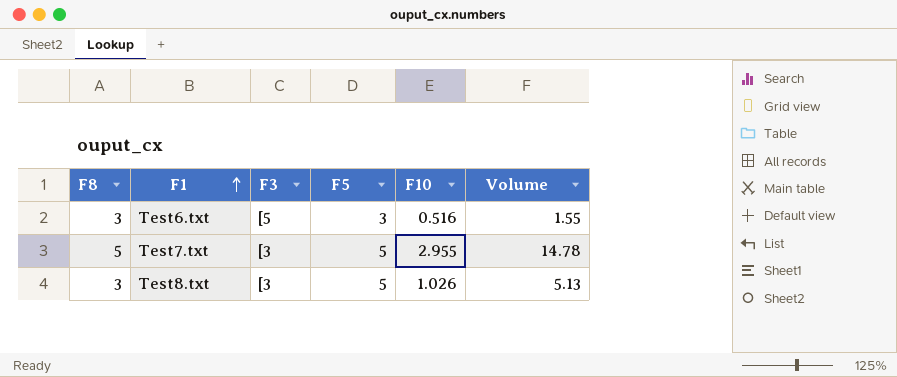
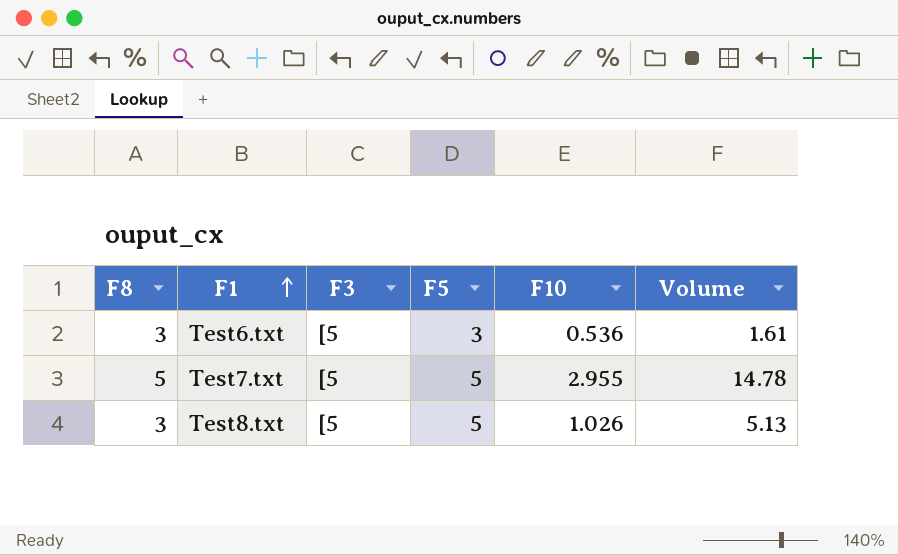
Test6.txt | F10: 0.516 -> 0.536
Test6.txt | Volume: 1.55 -> 1.61
Test7.txt | F3: [3 -> [5
Test8.txt | F3: [3 -> [5

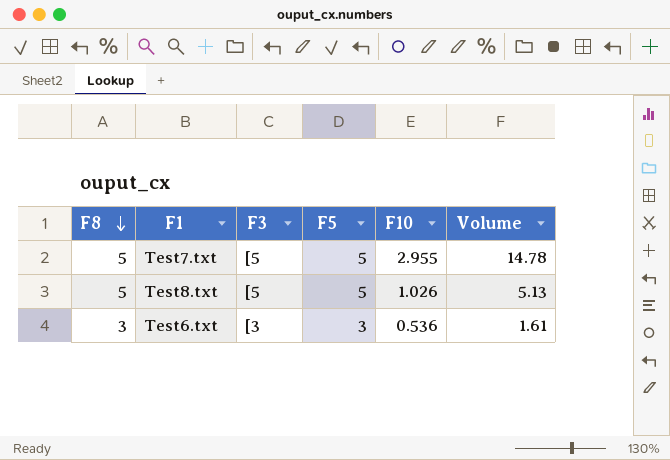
row order: F1 ascending -> F8 descending
Test8.txt | F8: 3 -> 5
Test6.txt | F3: [5 -> [3

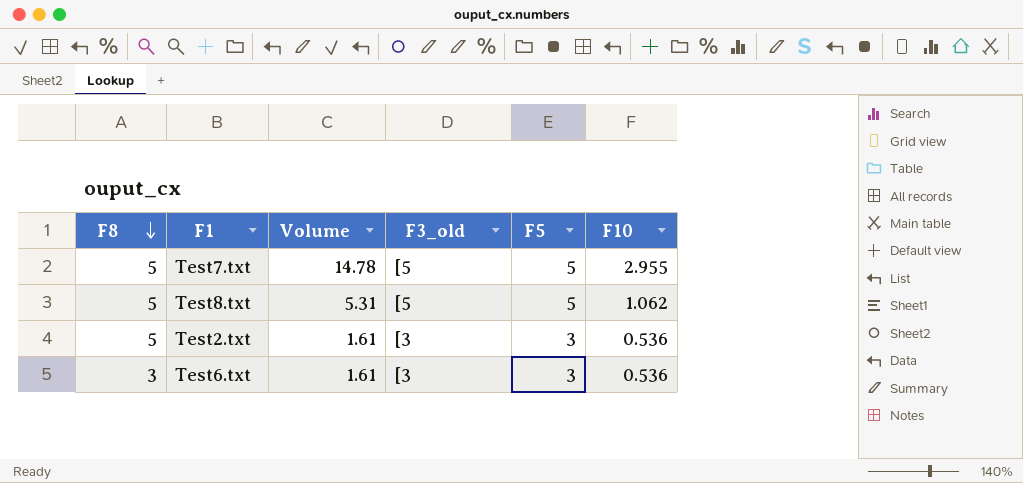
column Volume | position: 6 -> 3
column name: F3 -> F3_old
Test8.txt | Volume: 5.13 -> 5.31
Test8.txt | F10: 1.026 -> 1.062
row Test2.txt: none -> 5 | 1.61 | [3 | 3 | 0.536

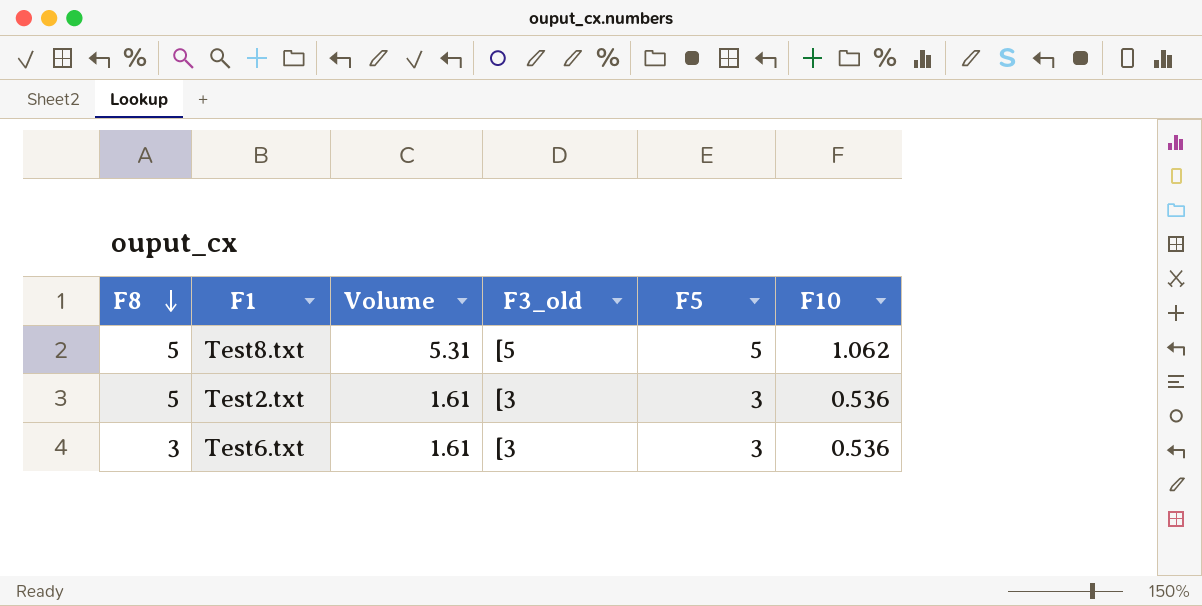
row Test7.txt: 5 | 14.78 | [5 | 5 | 2.955 -> none

